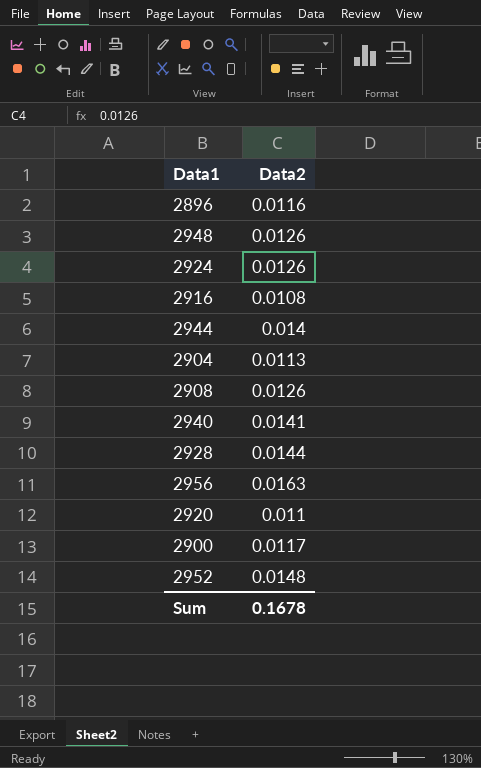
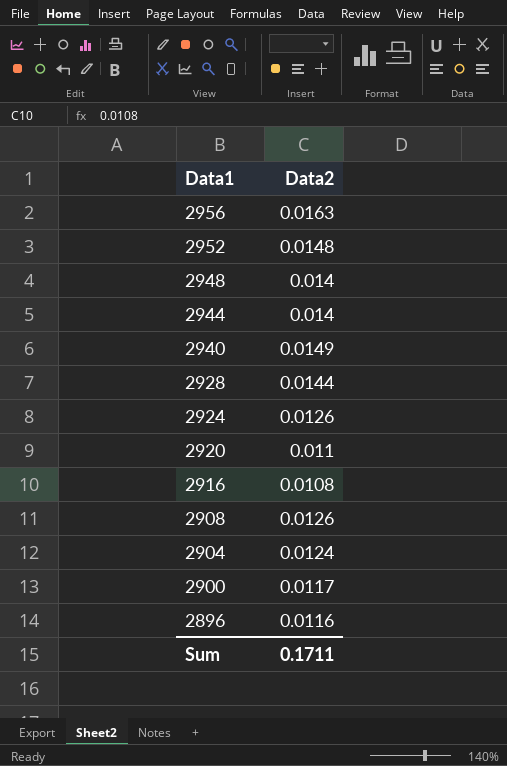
row order: none -> Data1 descending
2948 | Data2: 0.0126 -> 0.014
2940 | Data2: 0.0141 -> 0.0149
2904 | Data2: 0.0113 -> 0.0124
Sum | Data2: 0.1678 -> 0.1711

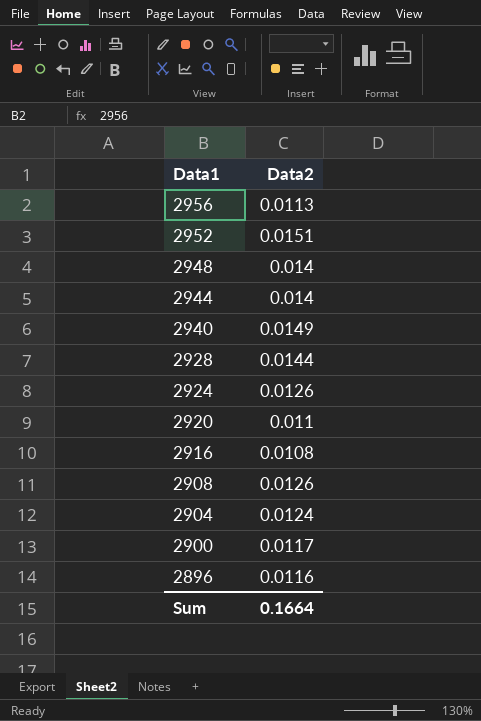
2956 | Data2: 0.0163 -> 0.0113
2952 | Data2: 0.0148 -> 0.0151
Sum | Data2: 0.1711 -> 0.1664

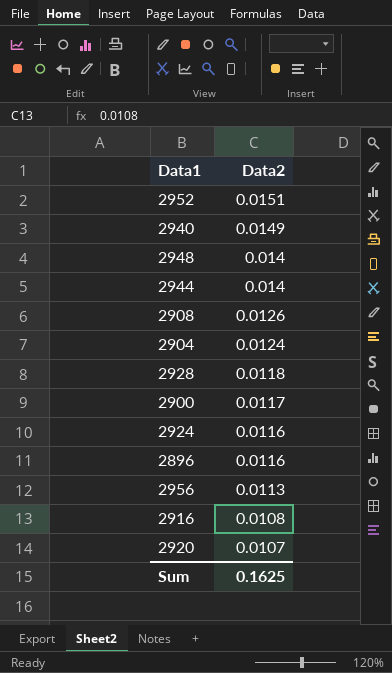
row order: Data1 descending -> Data2 descending
2928 | Data2: 0.0144 -> 0.0118
2924 | Data2: 0.0126 -> 0.0116
2920 | Data2: 0.011 -> 0.0107
Sum | Data2: 0.1664 -> 0.1625

